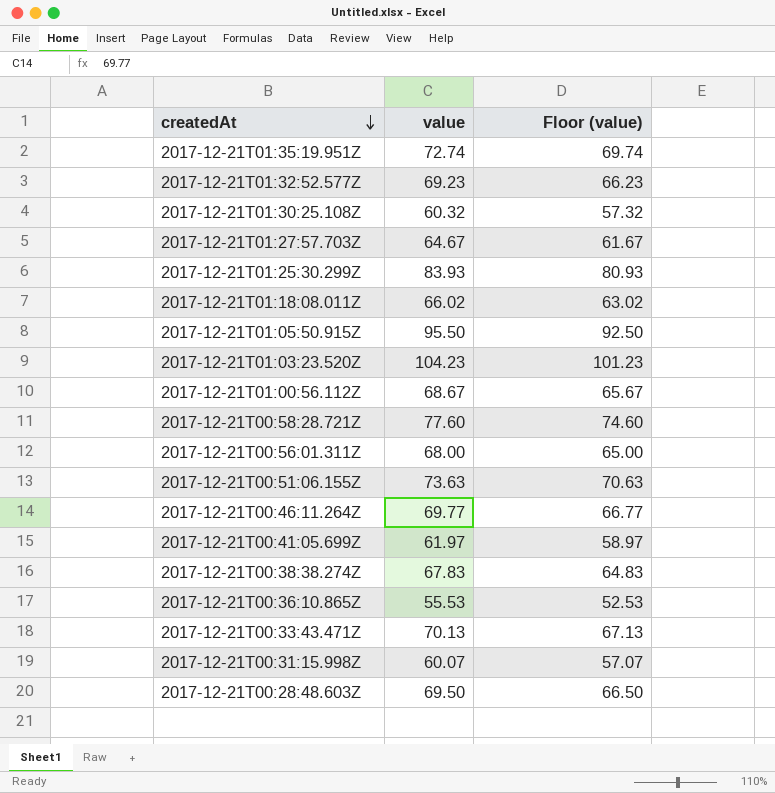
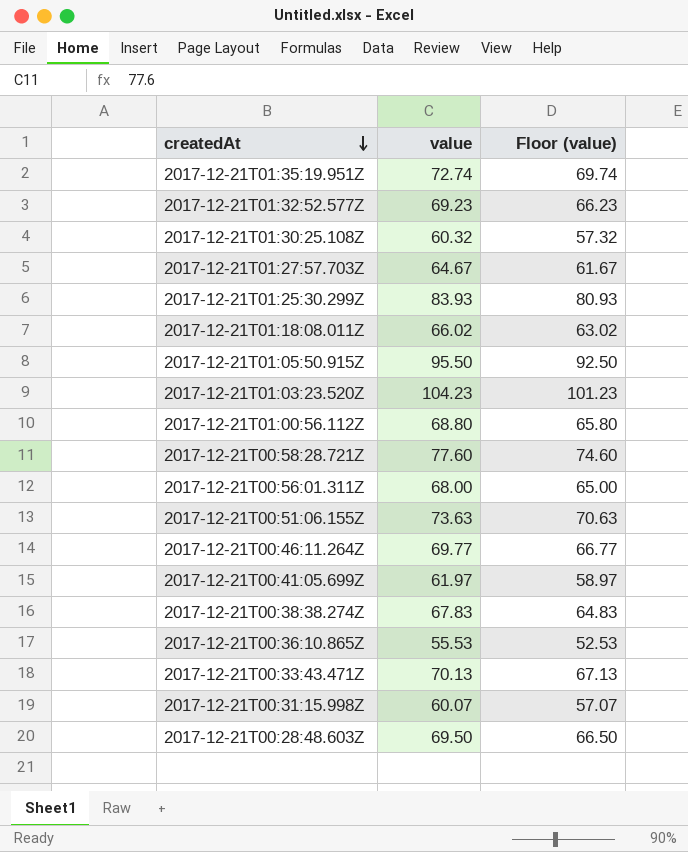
2017-12-21T01:00:56.112Z | value: 68.67 -> 68.80
2017-12-21T01:00:56.112Z | Floor (value): 65.67 -> 65.80

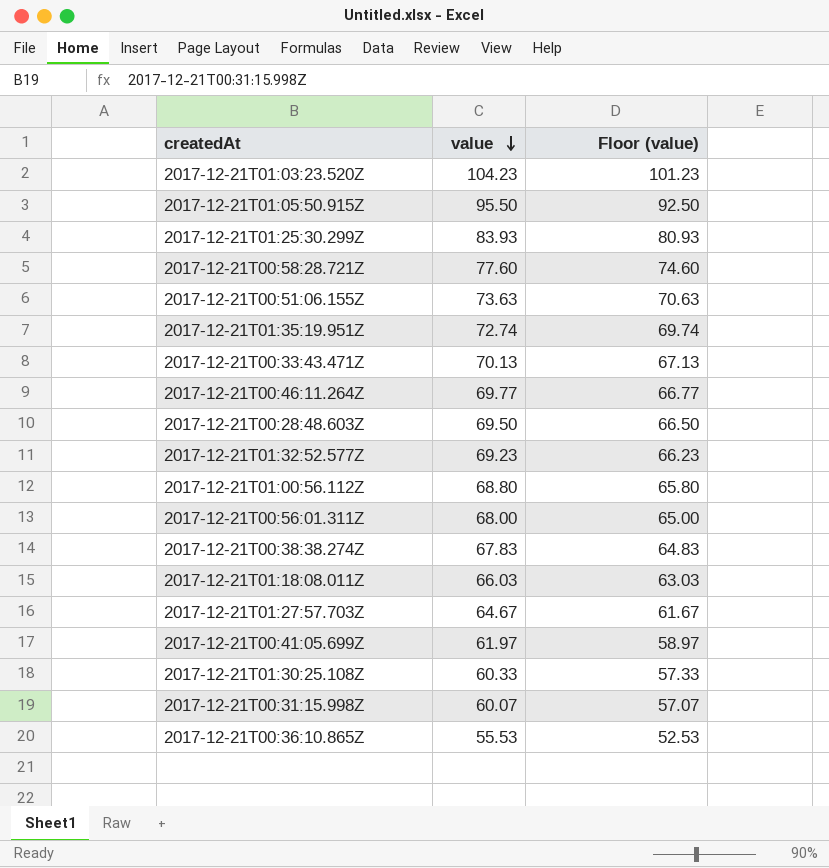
row order: createdAt descending -> value descending
2017-12-21T01:18:08.011Z | value: 66.02 -> 66.03
2017-12-21T01:18:08.011Z | Floor (value): 63.02 -> 63.03
2017-12-21T01:30:25.108Z | value: 60.32 -> 60.33
2017-12-21T01:30:25.108Z | Floor (value): 57.32 -> 57.33

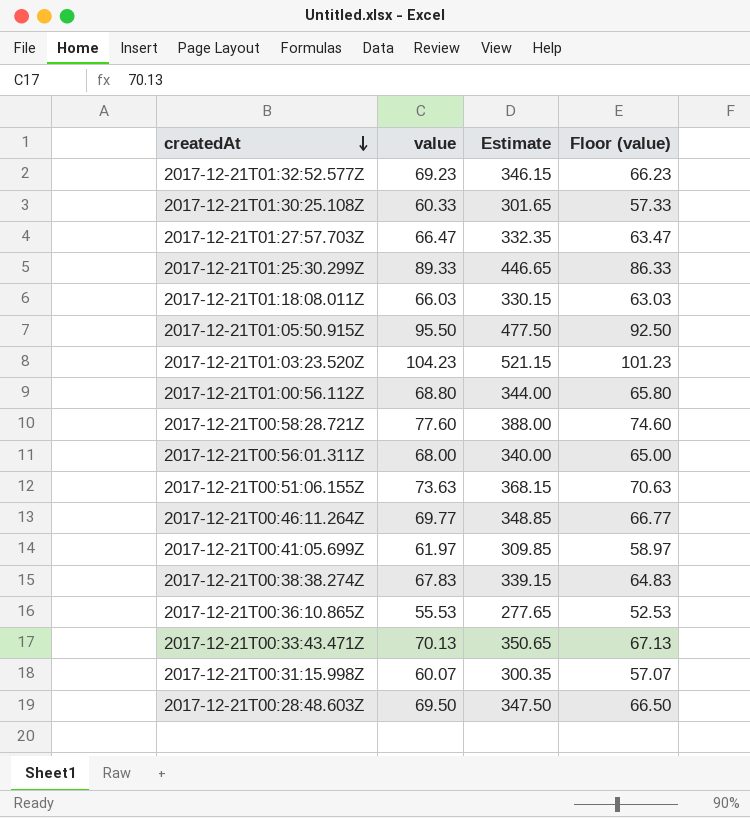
row order: value descending -> createdAt descending
column Estimate | formula: none -> [value] * 5
row 2017-12-21T01:35:19.951Z: 72.74 | 69.74 -> none
2017-12-21T01:27:57.703Z | value: 64.67 -> 66.47
2017-12-21T01:27:57.703Z | Floor (value): 61.67 -> 63.47
2017-12-21T01:25:30.299Z | value: 83.93 -> 89.33
2017-12-21T01:25:30.299Z | Floor (value): 80.93 -> 86.33

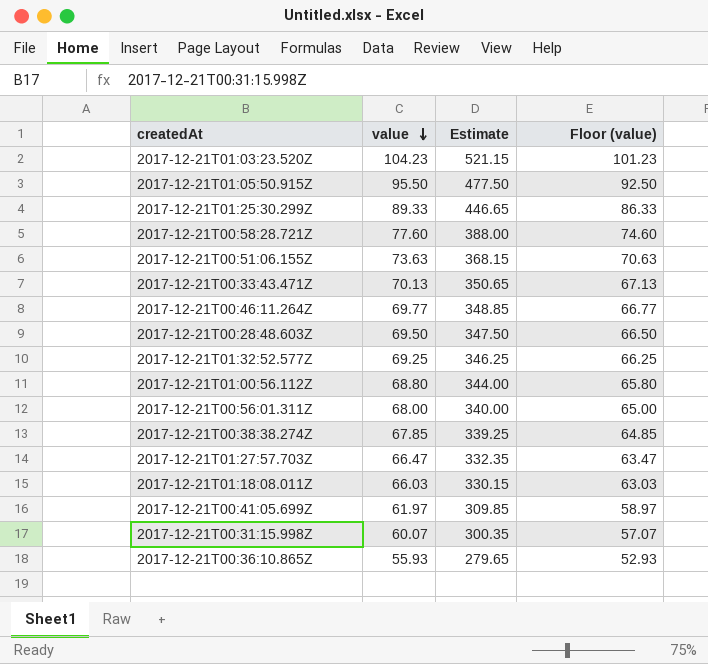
row order: createdAt descending -> value descending
row 2017-12-21T01:30:25.108Z: 60.33 | 301.65 | 57.33 -> none
2017-12-21T01:32:52.577Z | value: 69.23 -> 69.25
2017-12-21T01:32:52.577Z | Estimate: 346.15 -> 346.25
2017-12-21T01:32:52.577Z | Floor (value): 66.23 -> 66.25
2017-12-21T00:38:38.274Z | value: 67.83 -> 67.85
2017-12-21T00:38:38.274Z | Estimate: 339.15 -> 339.25
2017-12-21T00:38:38.274Z | Floor (value): 64.83 -> 64.85
2017-12-21T00:36:10.865Z | value: 55.53 -> 55.93
2017-12-21T00:36:10.865Z | Estimate: 277.65 -> 279.65
2017-12-21T00:36:10.865Z | Floor (value): 52.53 -> 52.93

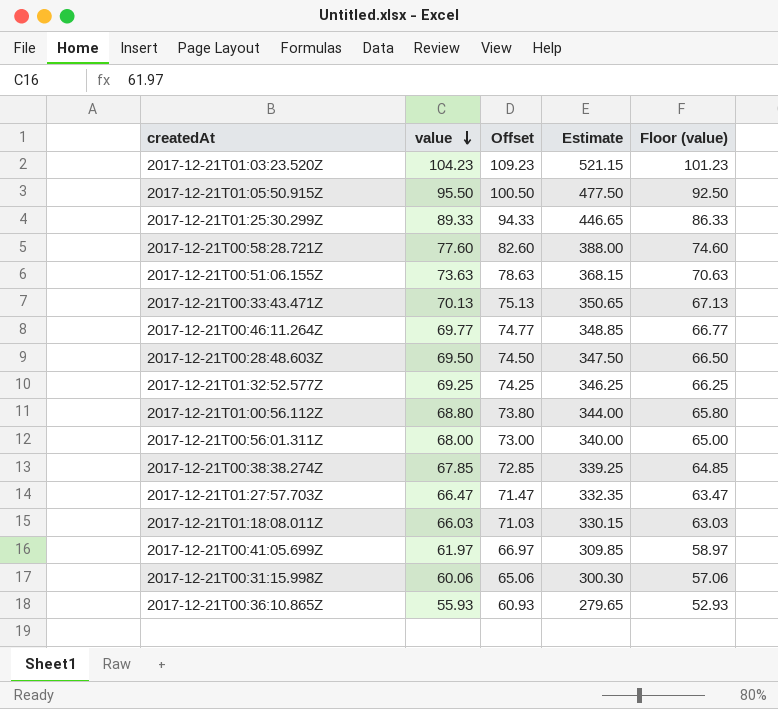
column Offset | formula: none -> [value] + 5
2017-12-21T00:31:15.998Z | value: 60.07 -> 60.06
2017-12-21T00:31:15.998Z | Estimate: 300.35 -> 300.30
2017-12-21T00:31:15.998Z | Floor (value): 57.07 -> 57.06

